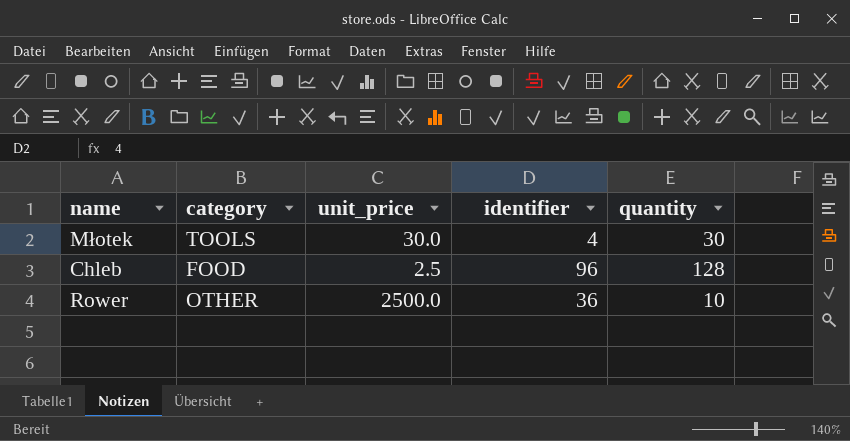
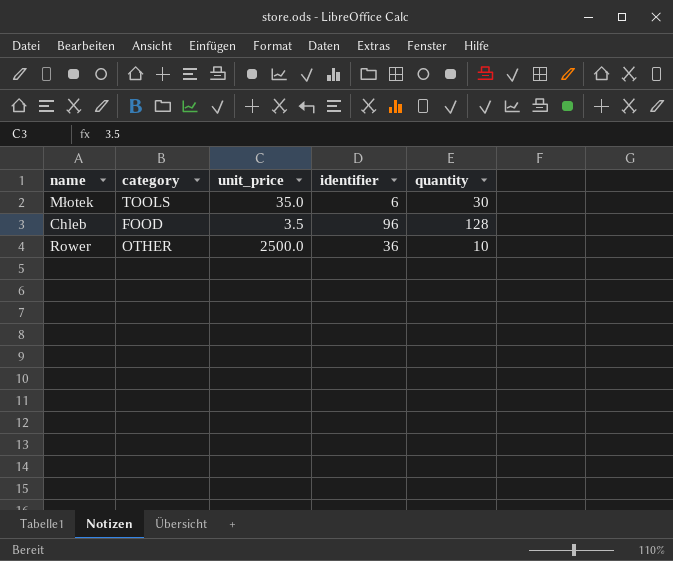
Młotek | unit_price: 30.0 -> 35.0
Młotek | identifier: 4 -> 6
Chleb | unit_price: 2.5 -> 3.5

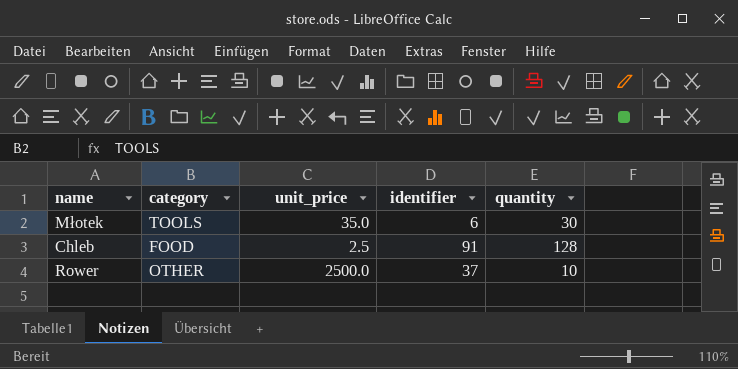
Chleb | unit_price: 3.5 -> 2.5
Chleb | identifier: 96 -> 91
Rower | identifier: 36 -> 37

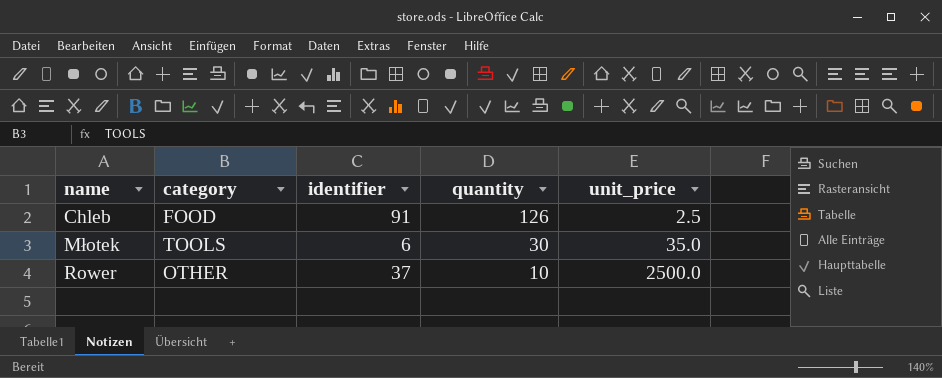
row order: none -> name ascending
column unit_price | position: 3 -> 5
Chleb | quantity: 128 -> 126

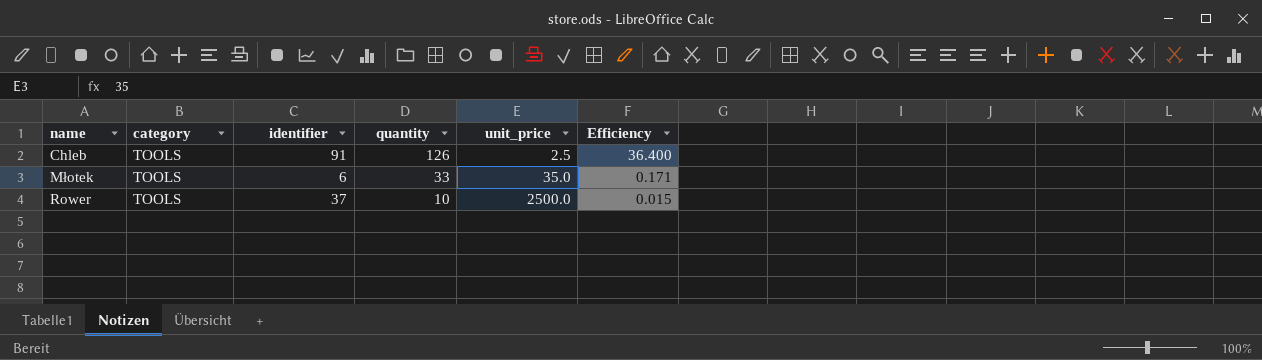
column Efficiency | formula: none -> [identifier] / [unit_price]
Chleb | category: FOOD -> TOOLS
Młotek | quantity: 30 -> 33
Rower | category: OTHER -> TOOLS

